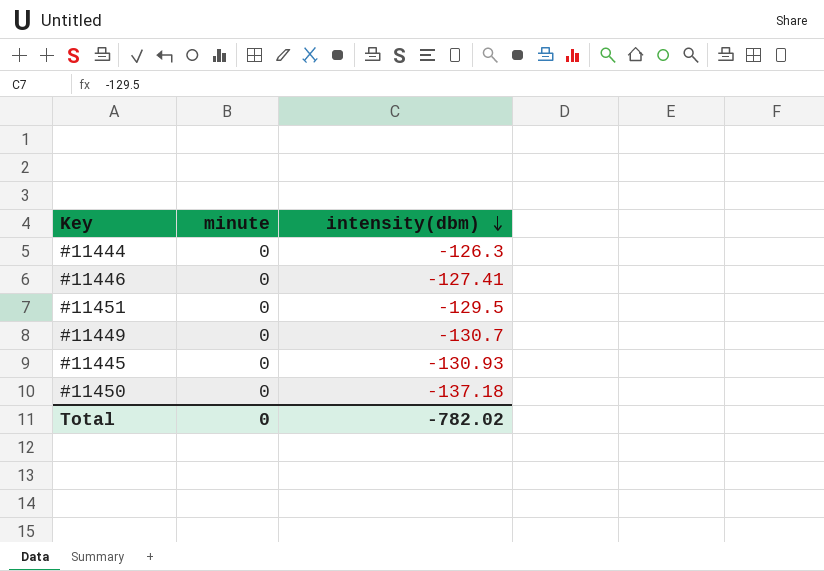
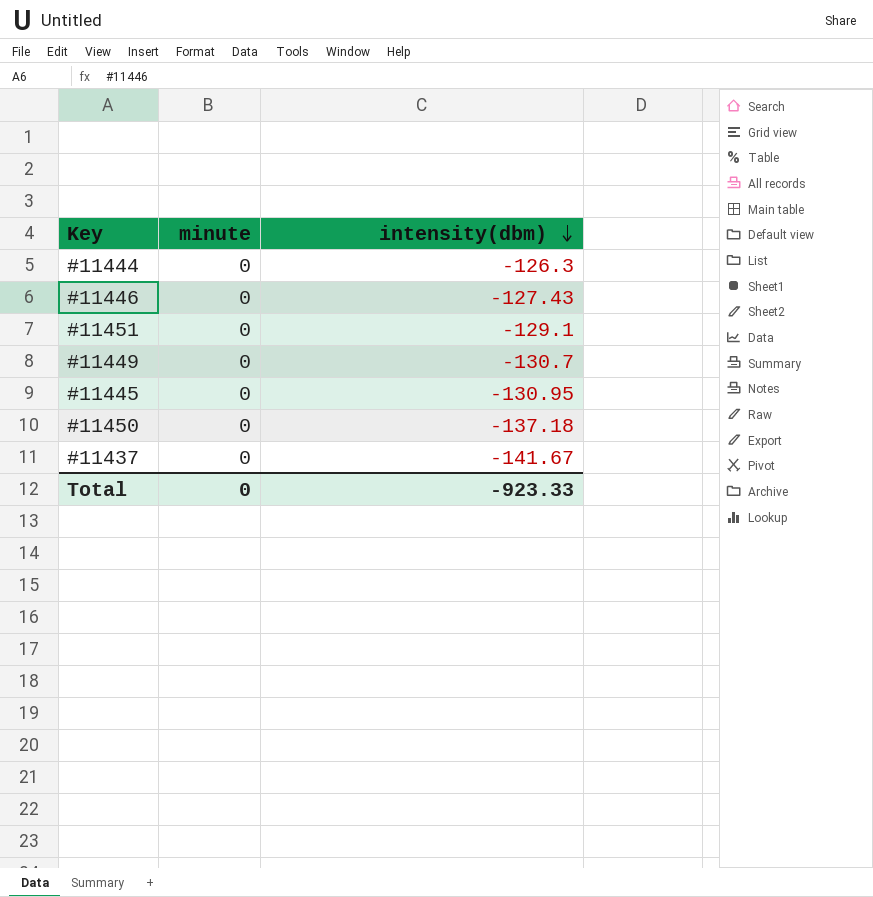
#11446 | intensity(dbm): -127.41 -> -127.43
#11451 | intensity(dbm): -129.5 -> -129.1
#11445 | intensity(dbm): -130.93 -> -130.95
row #11437: none -> 0 | -141.67
Total | intensity(dbm): -782.02 -> -923.33

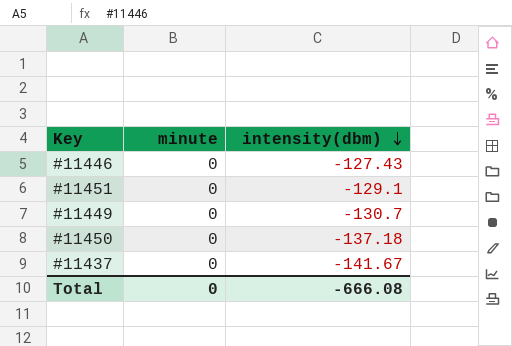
row #11444: 0 | -126.3 -> none
row #11445: 0 | -130.95 -> none
Total | intensity(dbm): -923.33 -> -666.08

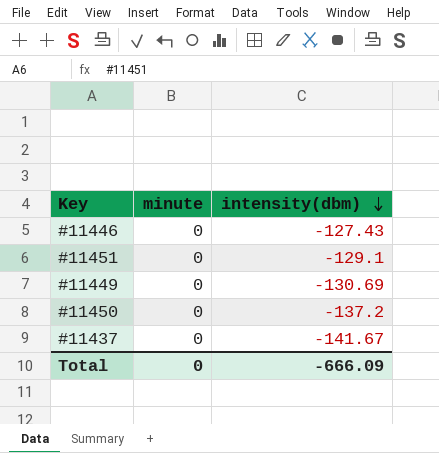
#11449 | intensity(dbm): -130.7 -> -130.69
#11450 | intensity(dbm): -137.18 -> -137.2
Total | intensity(dbm): -666.08 -> -666.09

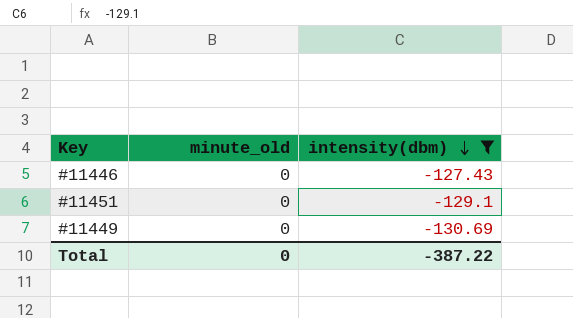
filter: none -> intensity(dbm) >= -130.69
column name: minute -> minute_old
Total | intensity(dbm): -666.09 -> -387.22

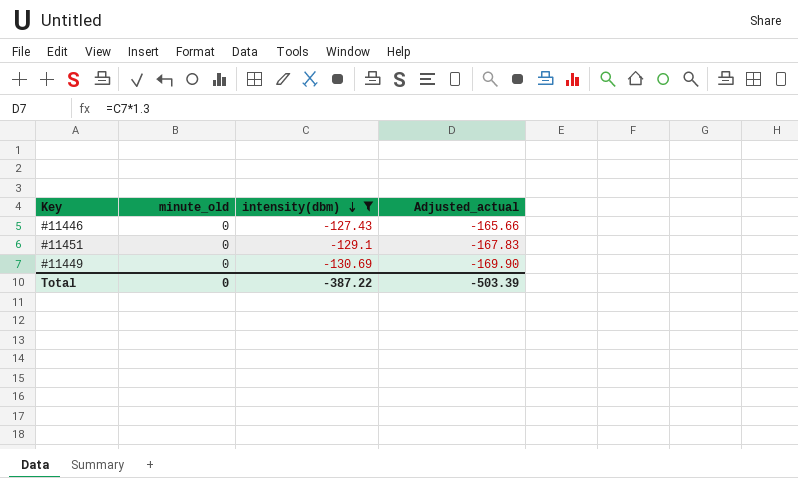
column Adjusted_actual | formula: none -> [intensity(dbm)] * 1.3

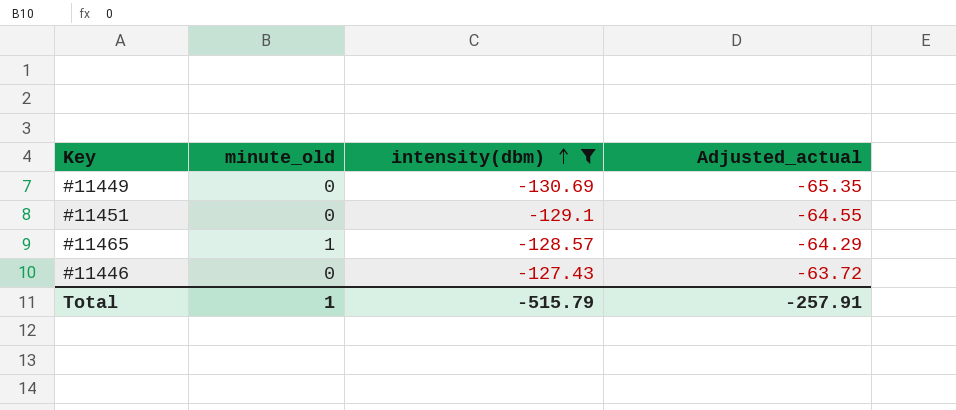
row order: intensity(dbm) descending -> intensity(dbm) ascending
column Adjusted_actual | formula: [intensity(dbm)] * 1.3 -> [intensity(dbm)] * 0.5
row #11465: none -> 1 | -128.57 | -64.29
Total | minute_old: 0 -> 1
Total | intensity(dbm): -387.22 -> -515.79
Total | Adjusted_actual: -503.39 -> -257.91

